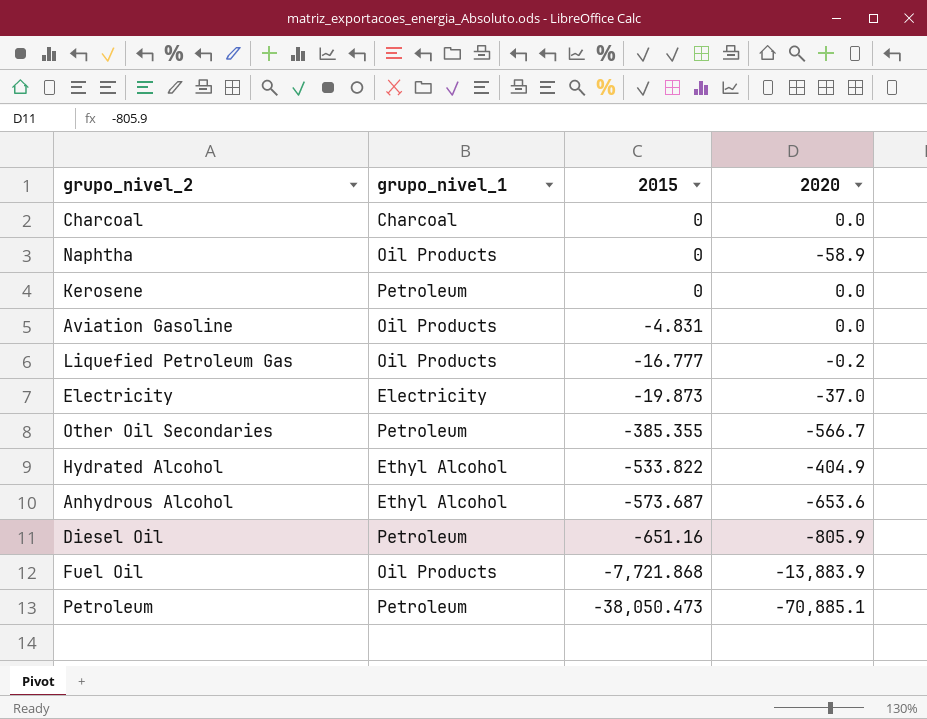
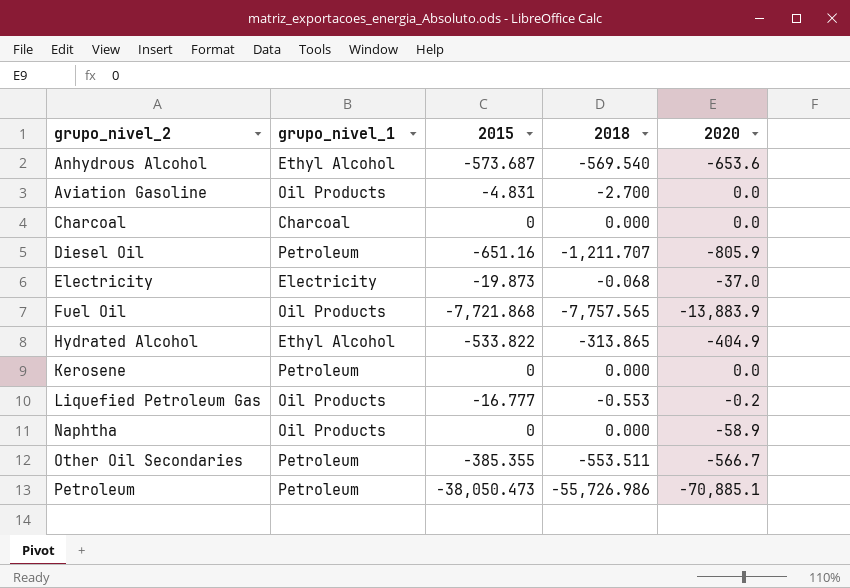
row order: 2015 descending -> grupo_nivel_2 ascending
column 2018 | position: none -> 4

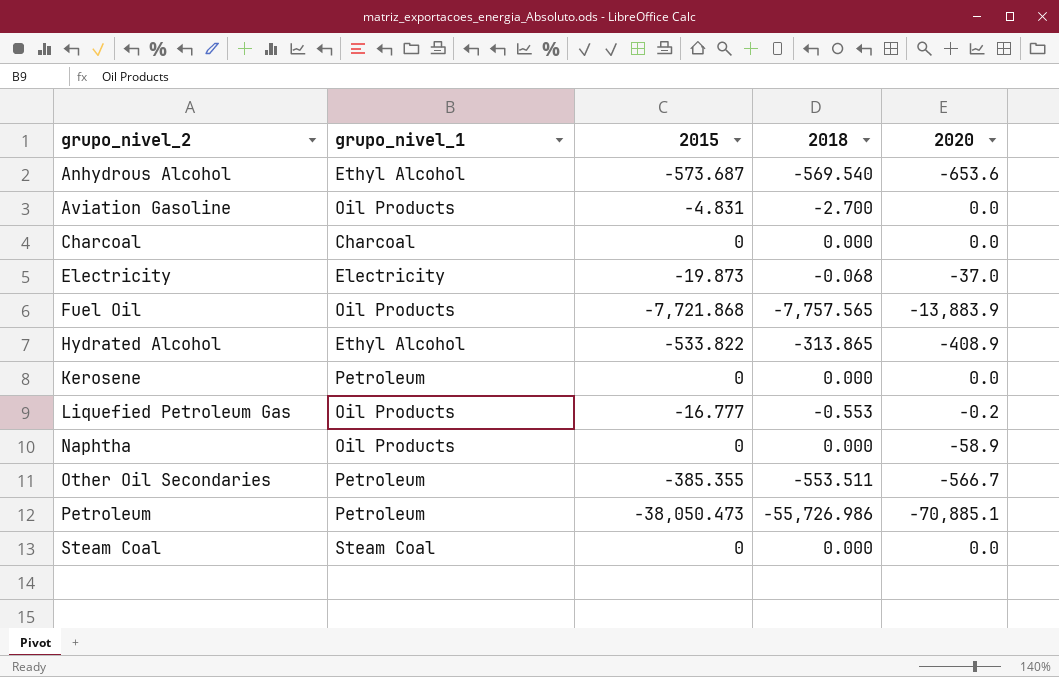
row Diesel Oil: Petroleum | -651.16 | -1,211.707 | -805.9 -> none
Hydrated Alcohol | 2020: -404.9 -> -408.9
row Steam Coal: none -> Steam Coal | 0 | 0.000 | 0.0

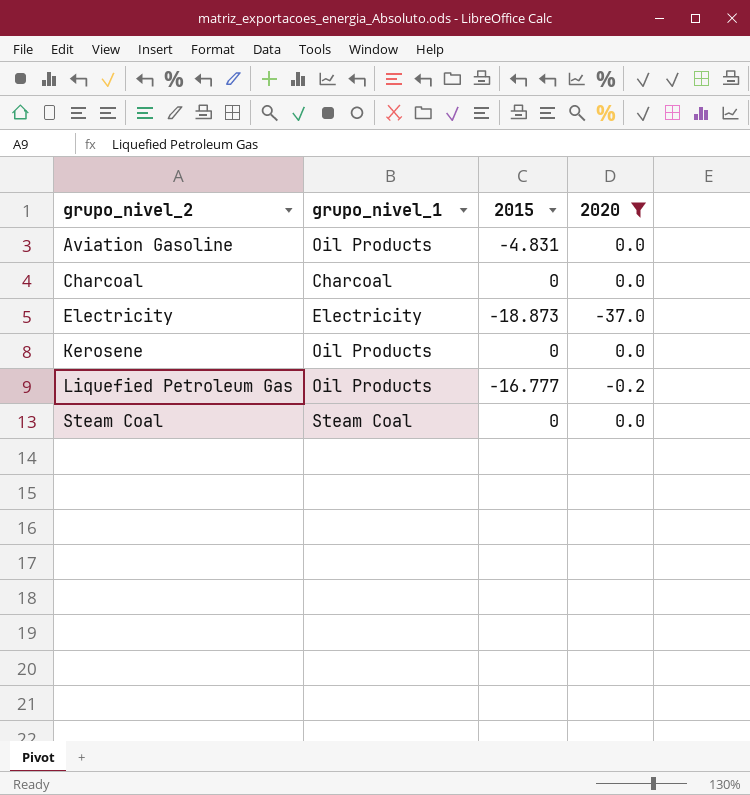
filter: none -> 2020 >= -37.0
column 2018 | position: 4 -> none
Electricity | 2015: -19.873 -> -18.873
Kerosene | grupo_nivel_1: Petroleum -> Oil Products

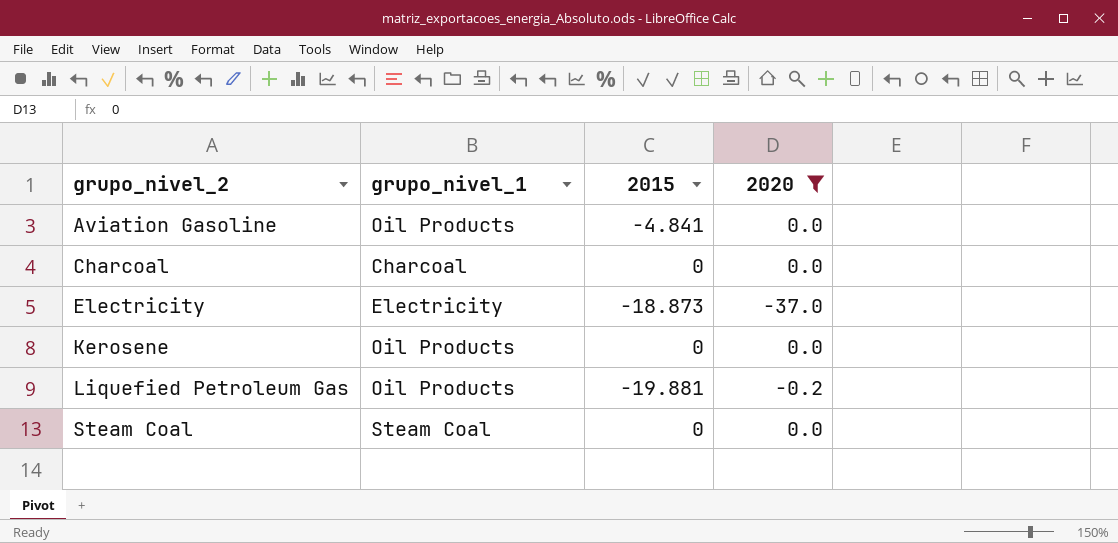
Aviation Gasoline | 2015: -4.831 -> -4.841
Liquefied Petroleum Gas | 2015: -16.777 -> -19.881

